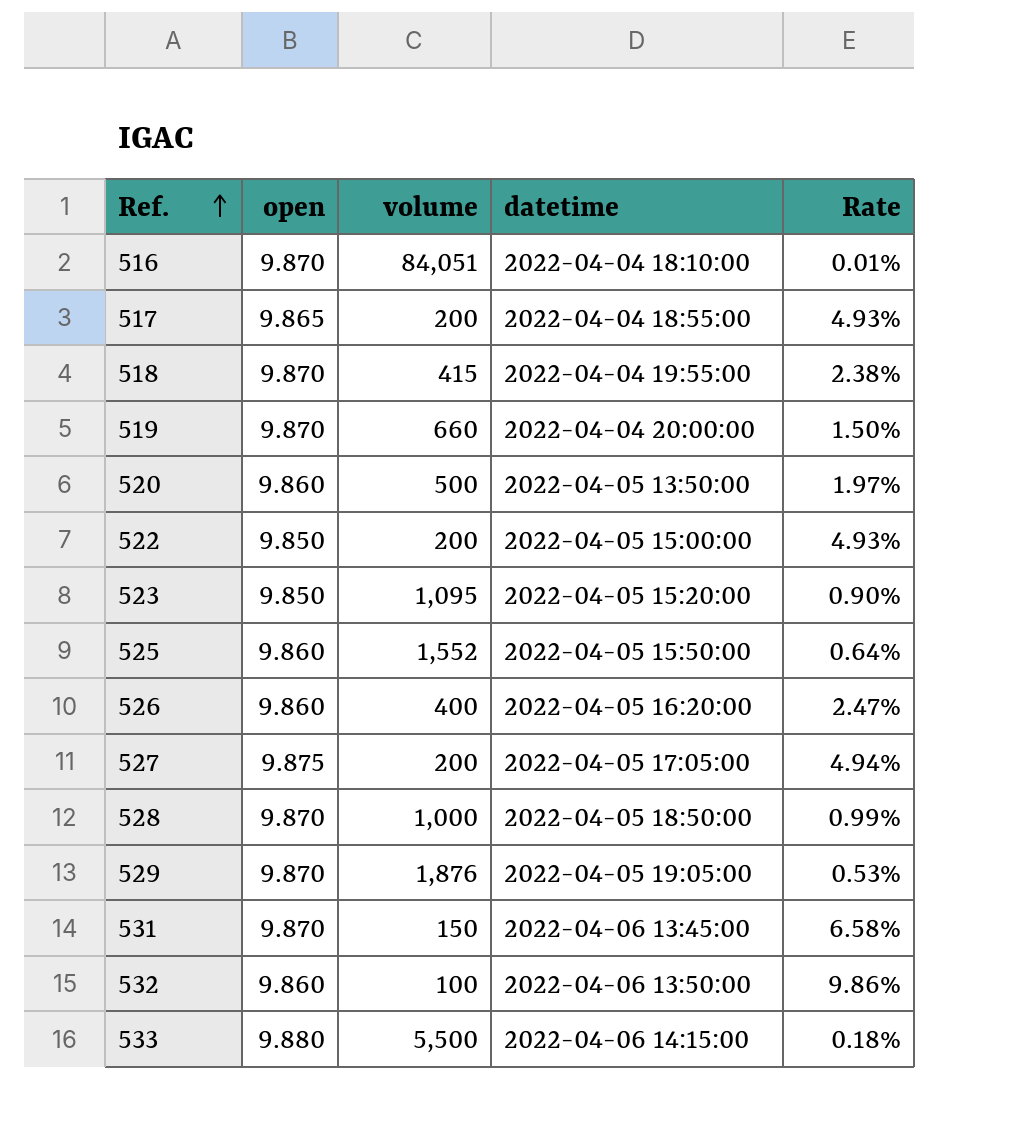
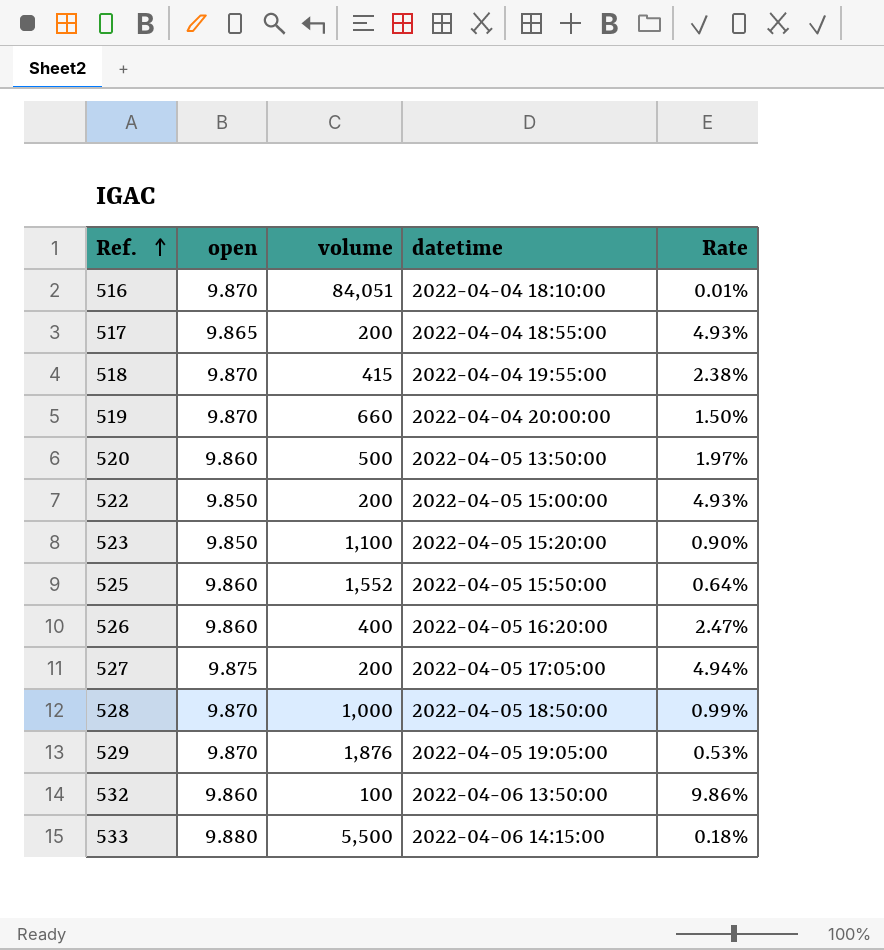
row 531: 9.870 | 150 | 2022-04-06 13:45:00 | 6.58% -> none
523 | volume: 1,095 -> 1,100

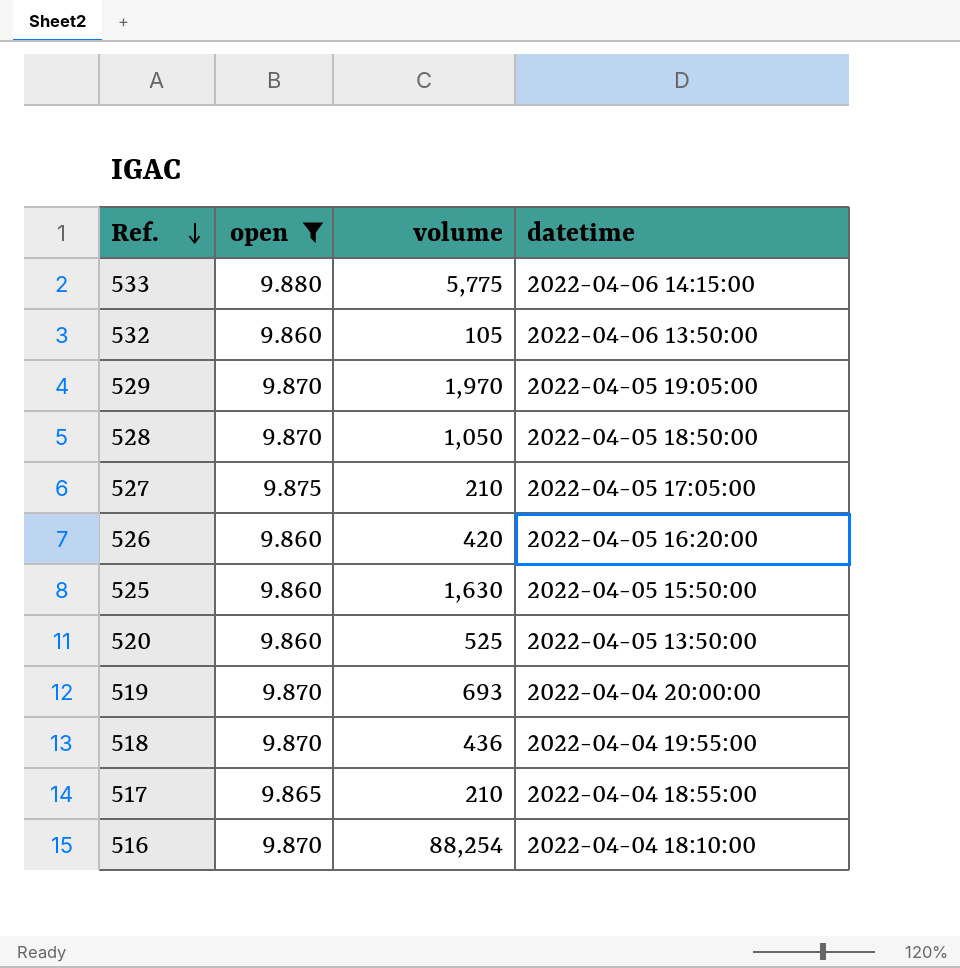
filter: none -> open != 9.850
row order: Ref. ascending -> Ref. descending
column Rate | formula: [open] / [volume] -> none
533 | volume: 5,500 -> 5,775
532 | volume: 100 -> 105
529 | volume: 1,876 -> 1,970
528 | volume: 1,000 -> 1,050
527 | volume: 200 -> 210
526 | volume: 400 -> 420
525 | volume: 1,552 -> 1,630
520 | volume: 500 -> 525
519 | volume: 660 -> 693
518 | volume: 415 -> 436
517 | volume: 200 -> 210
516 | volume: 84,051 -> 88,254

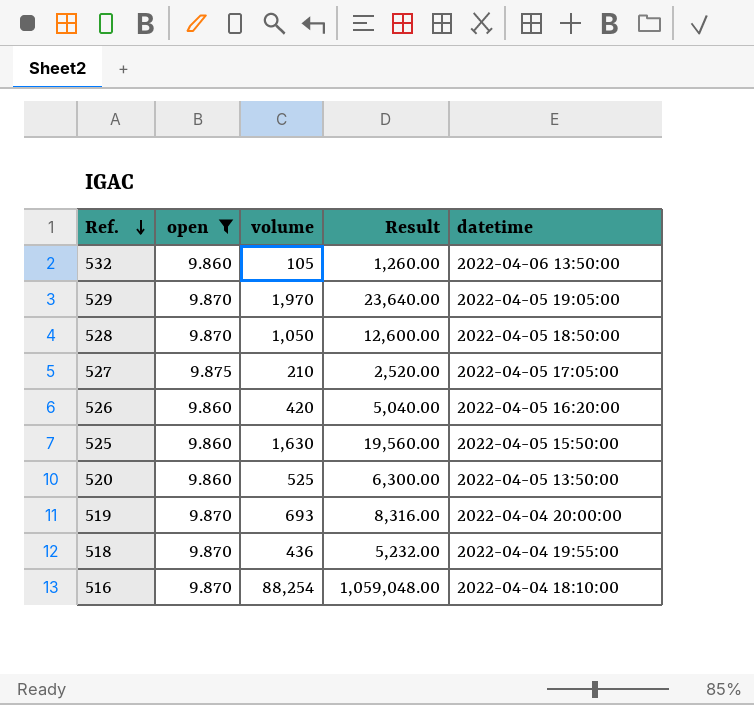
column Result | formula: none -> [volume] * 12
row 533: 9.880 | 5,775 | 2022-04-06 14:15:00 -> none
row 517: 9.865 | 210 | 2022-04-04 18:55:00 -> none

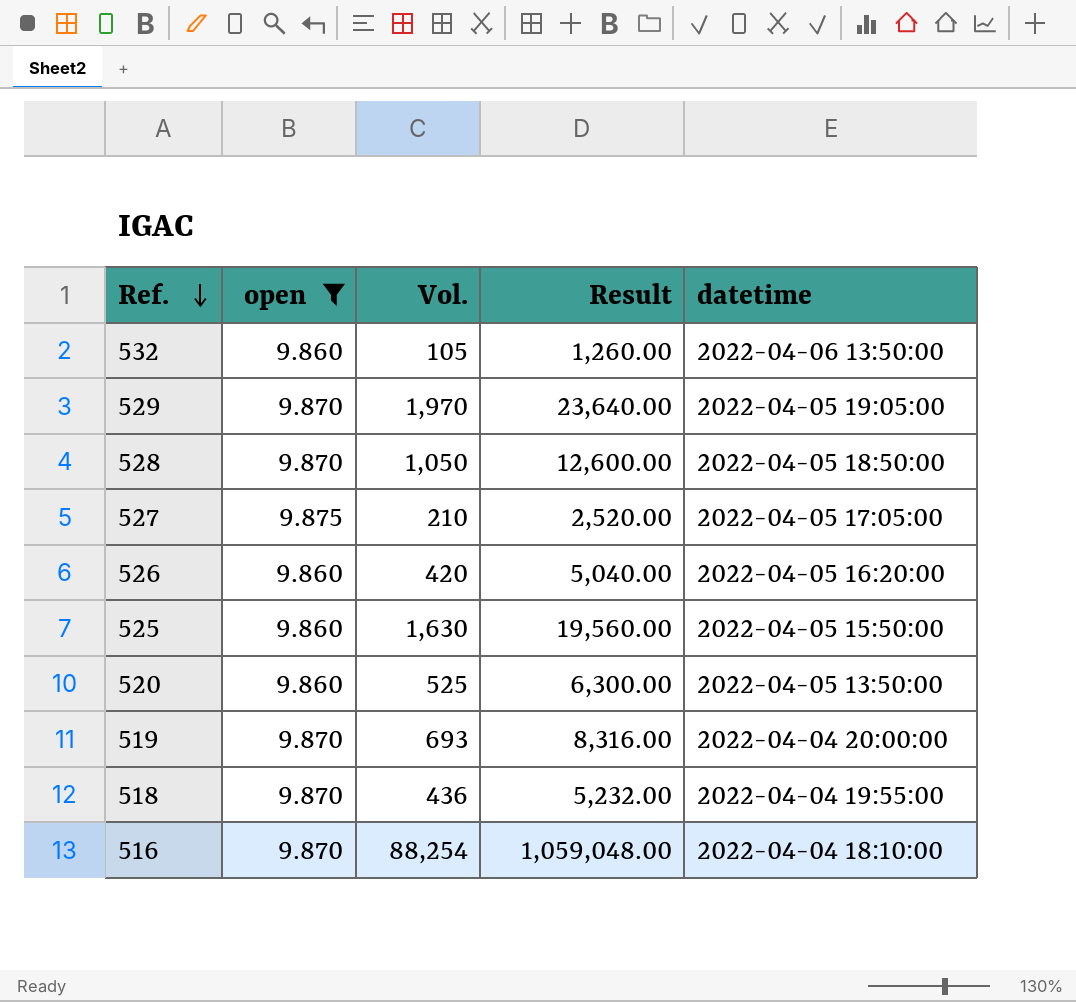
column name: volume -> Vol.

